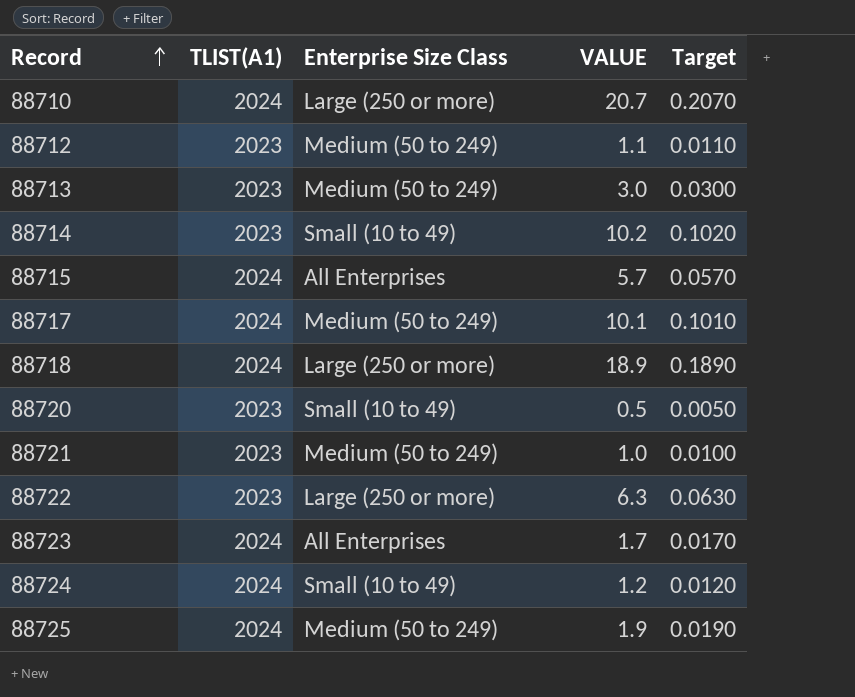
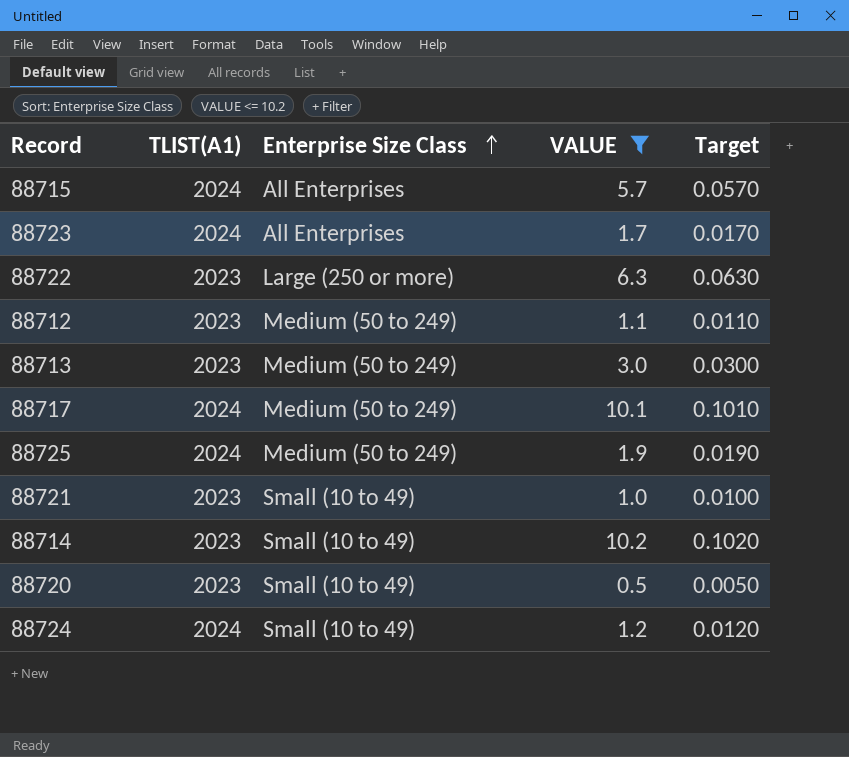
filter: none -> VALUE <= 10.2
row order: Record ascending -> Enterprise Size Class ascending
88721 | Enterprise Size Class: Medium (50 to 249) -> Small (10 to 49)

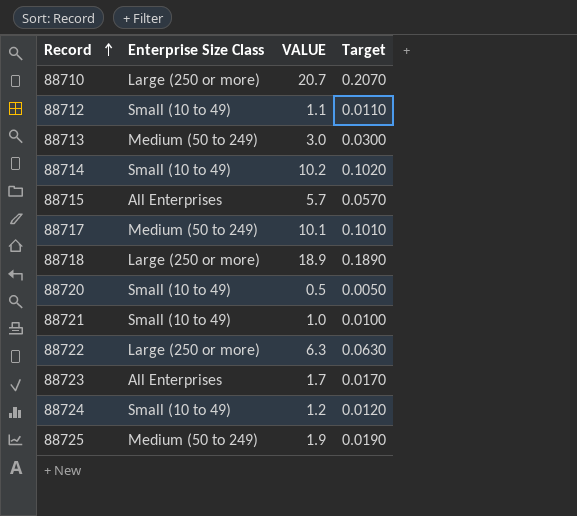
filter: VALUE <= 10.2 -> none
row order: Enterprise Size Class ascending -> Record ascending
column TLIST(A1) | position: 2 -> none
88712 | Enterprise Size Class: Medium (50 to 249) -> Small (10 to 49)

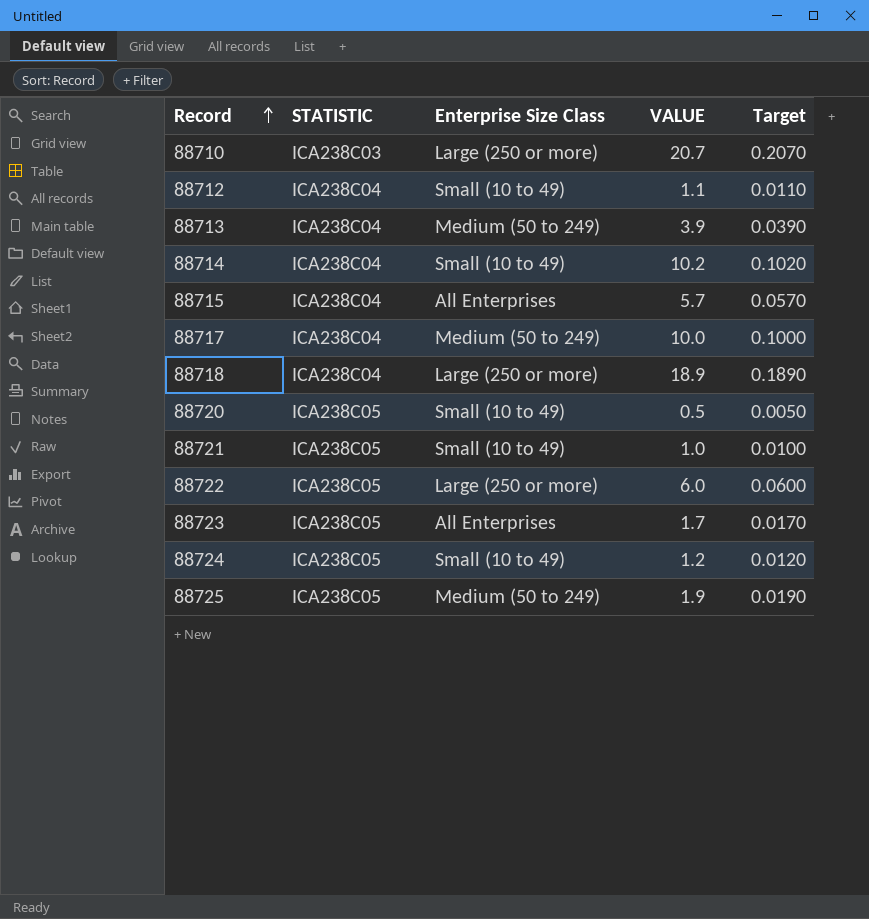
column STATISTIC | position: none -> 2
88713 | VALUE: 3.0 -> 3.9
88713 | Target: 0.0300 -> 0.0390
88717 | VALUE: 10.1 -> 10.0
88717 | Target: 0.1010 -> 0.1000
88722 | VALUE: 6.3 -> 6.0
88722 | Target: 0.0630 -> 0.0600

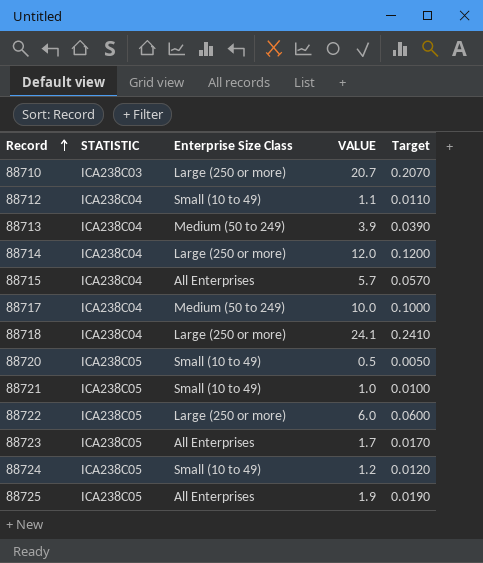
88714 | Enterprise Size Class: Small (10 to 49) -> Large (250 or more)
88714 | VALUE: 10.2 -> 12.0
88714 | Target: 0.1020 -> 0.1200
88718 | VALUE: 18.9 -> 24.1
88718 | Target: 0.1890 -> 0.2410
88725 | Enterprise Size Class: Medium (50 to 249) -> All Enterprises

